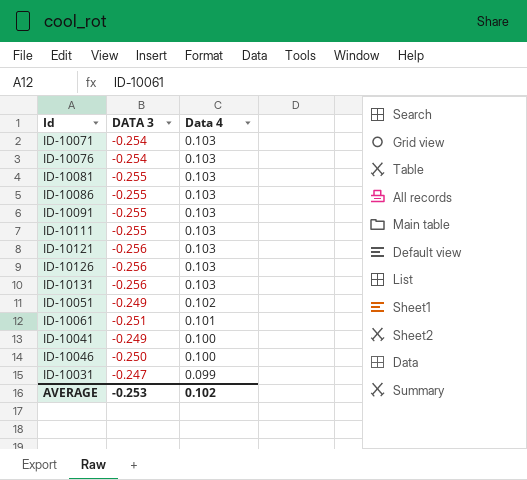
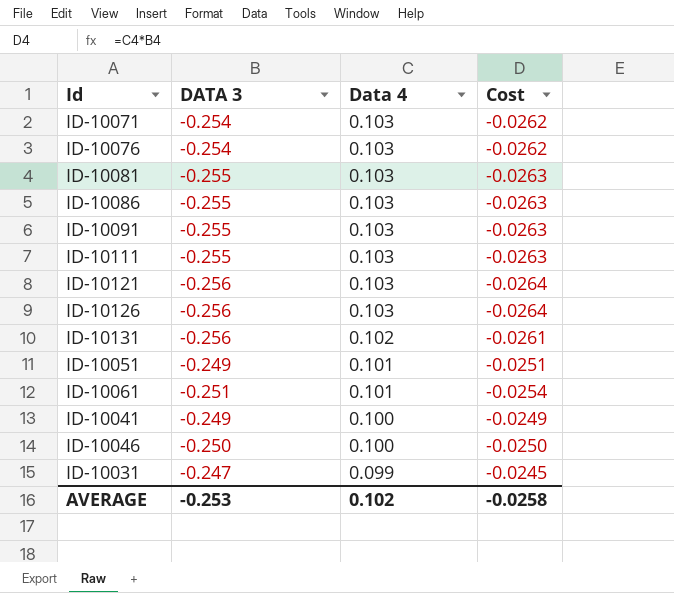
column Cost | formula: none -> [DATA 3] * [Data 4]
ID-10131 | Data 4: 0.103 -> 0.102
ID-10051 | Data 4: 0.102 -> 0.101

